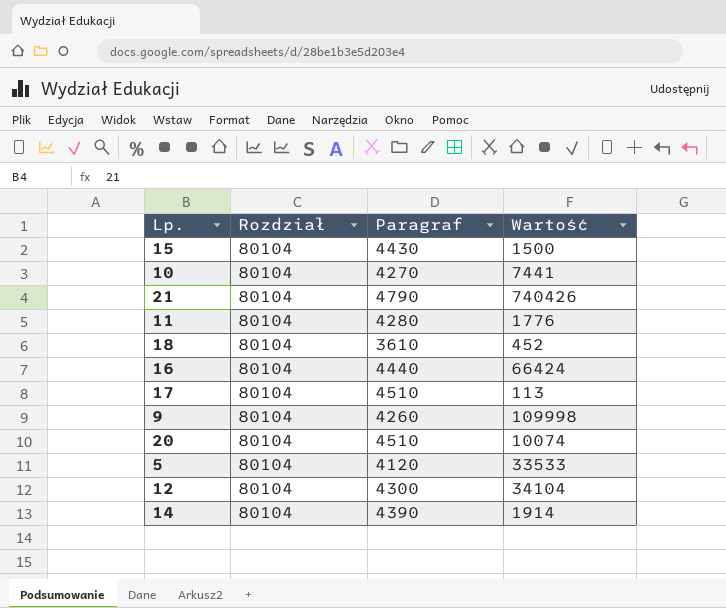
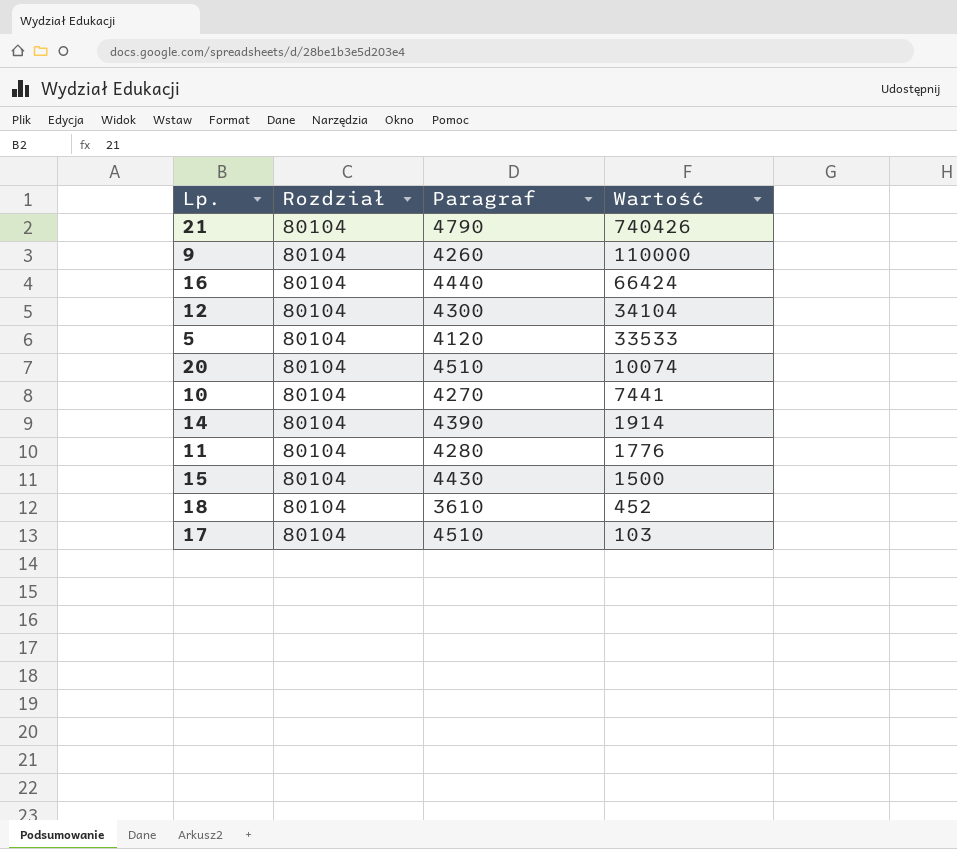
row order: none -> Wartość descending
9 | Wartość: 109998 -> 110000
17 | Wartość: 113 -> 103

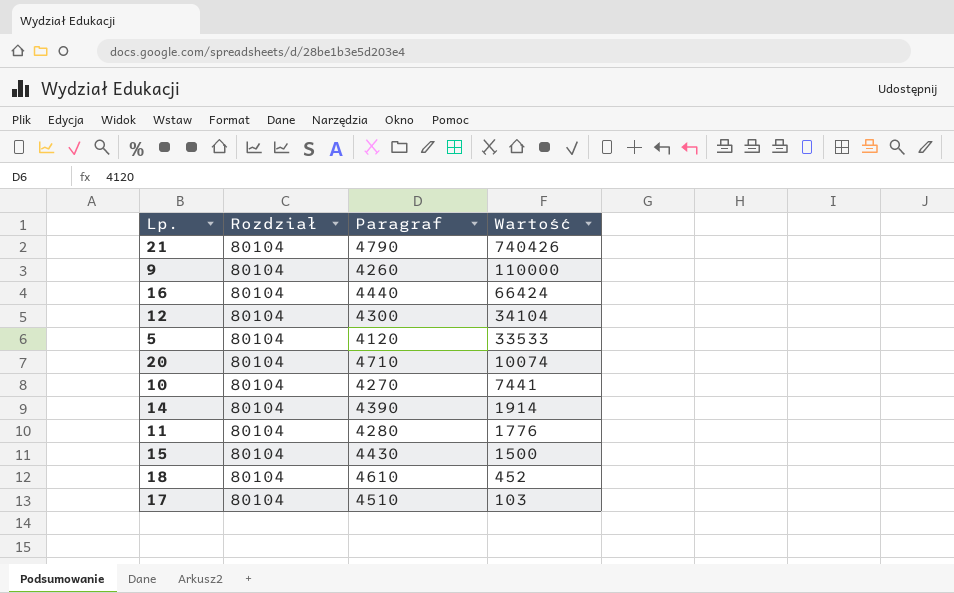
20 | Paragraf: 4510 -> 4710
18 | Paragraf: 3610 -> 4610

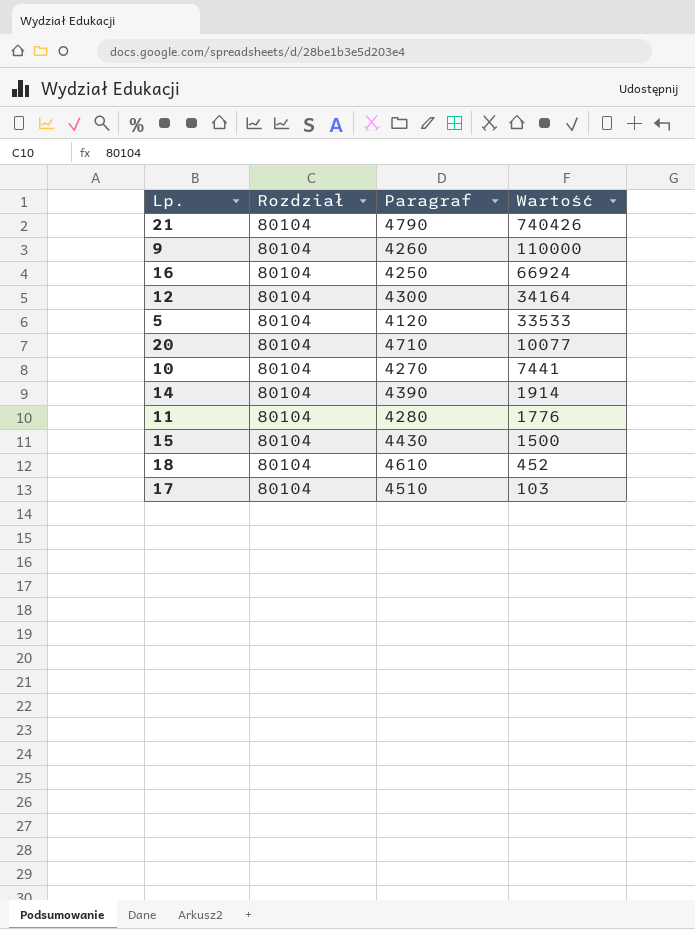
16 | Paragraf: 4440 -> 4250
16 | Wartość: 66424 -> 66924
12 | Wartość: 34104 -> 34164
20 | Wartość: 10074 -> 10077

